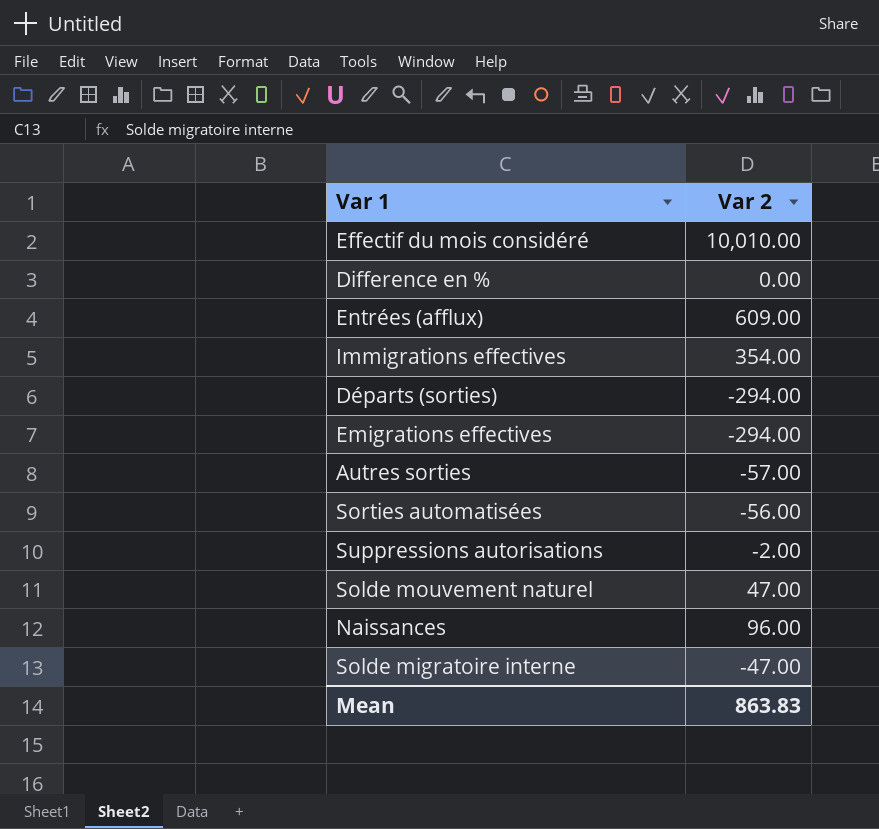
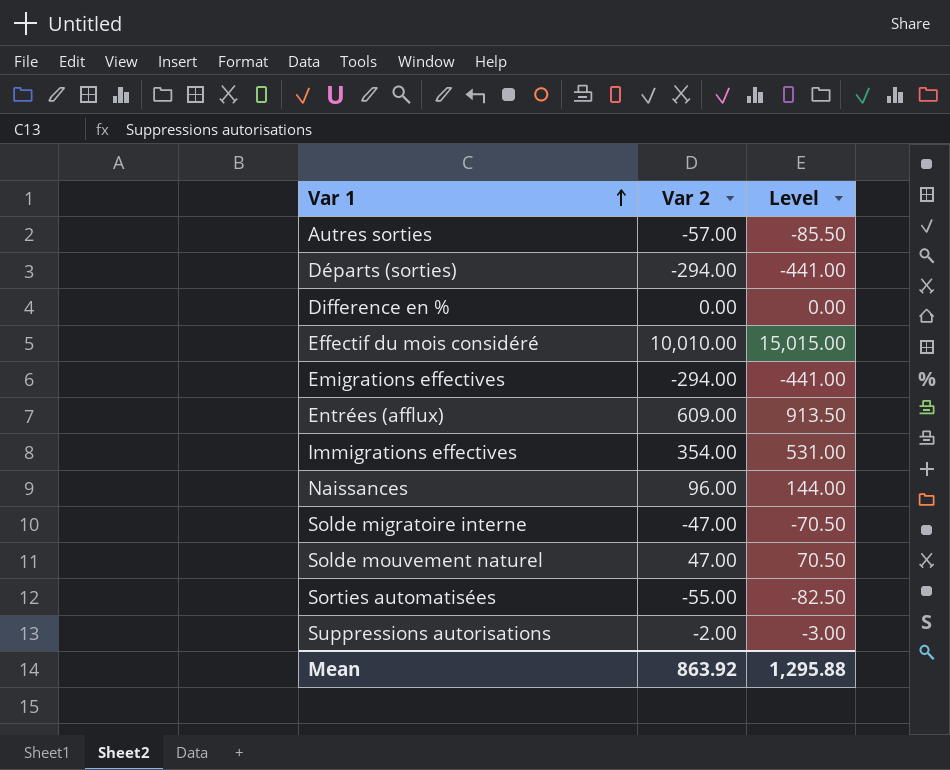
row order: none -> Var 1 ascending
column Level | formula: none -> [Var 2] * 1.5
Sorties automatisées | Var 2: -56.00 -> -55.00
Mean | Var 2: 863.83 -> 863.92

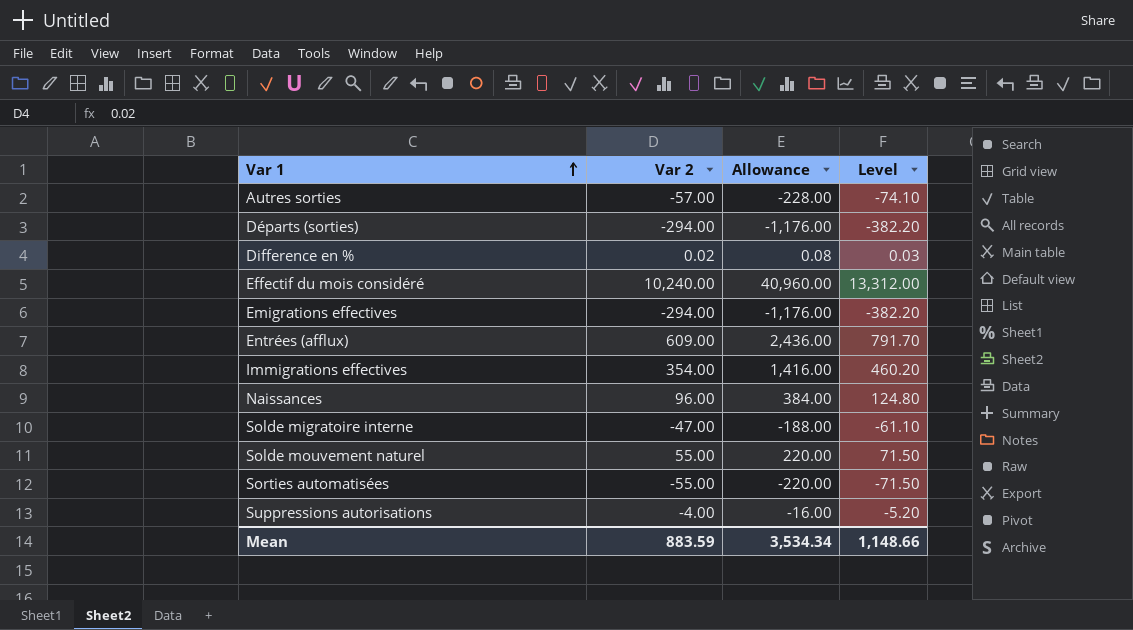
column Allowance | formula: none -> [Var 2] * 4
column Level | formula: [Var 2] * 1.5 -> [Var 2] * 1.3
Difference en % | Var 2: 0.00 -> 0.02
Effectif du mois considéré | Var 2: 10,010.00 -> 10,240.00
Solde mouvement naturel | Var 2: 47.00 -> 55.00
Suppressions autorisations | Var 2: -2.00 -> -4.00
Mean | Var 2: 863.92 -> 883.59
Mean | Level: 1,295.88 -> 1,148.66

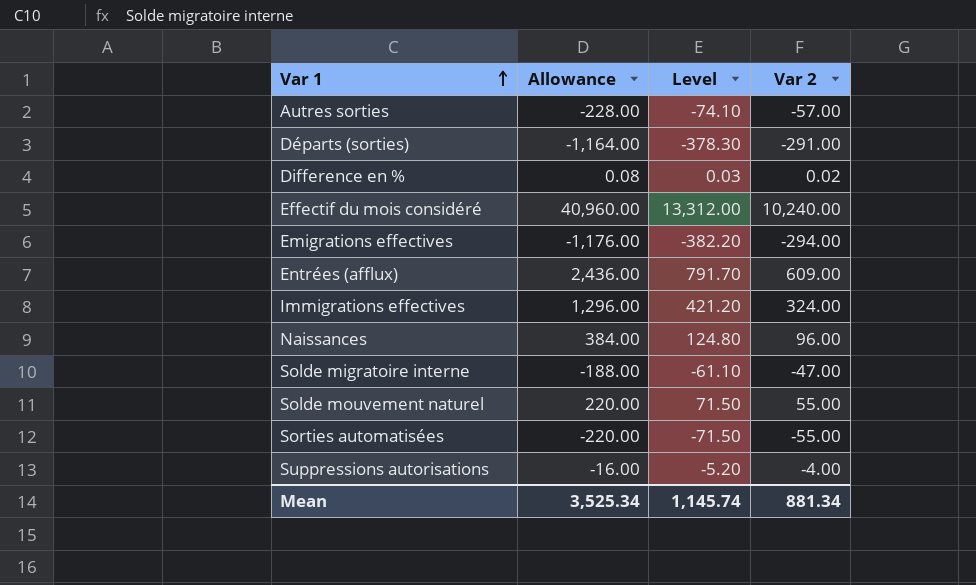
column Var 2 | position: 2 -> 4
Départs (sorties) | Allowance: -1,176.00 -> -1,164.00
Départs (sorties) | Level: -382.20 -> -378.30
Départs (sorties) | Var 2: -294.00 -> -291.00
Immigrations effectives | Allowance: 1,416.00 -> 1,296.00
Immigrations effectives | Level: 460.20 -> 421.20
Immigrations effectives | Var 2: 354.00 -> 324.00
Mean | Allowance: 3,534.34 -> 3,525.34
Mean | Level: 1,148.66 -> 1,145.74
Mean | Var 2: 883.59 -> 881.34

